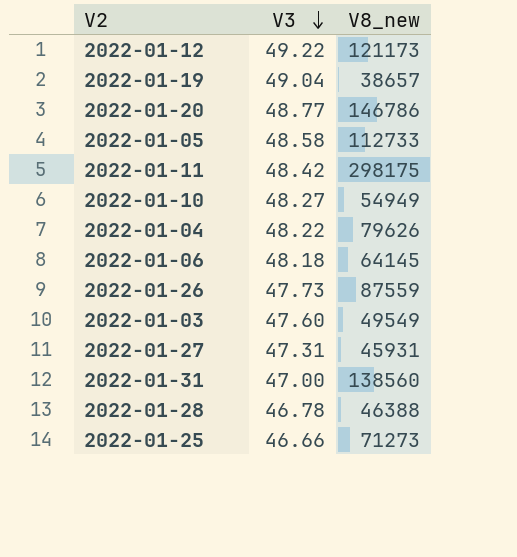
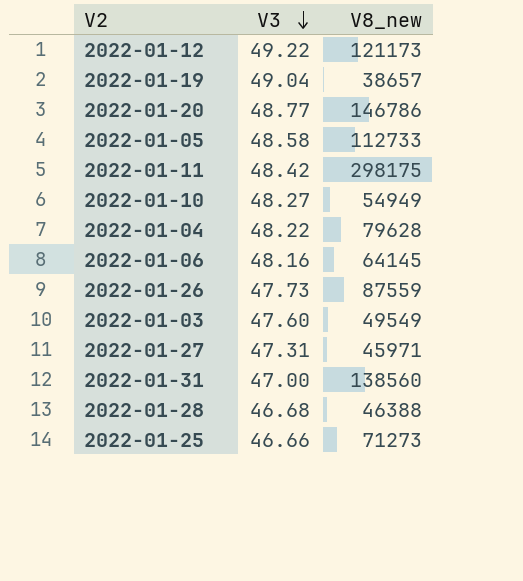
2022-01-04 | V8_new: 79626 -> 79628
2022-01-06 | V3: 48.18 -> 48.16
2022-01-27 | V8_new: 45931 -> 45971
2022-01-28 | V3: 46.78 -> 46.68

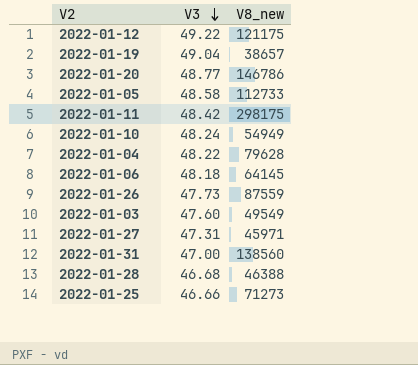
2022-01-12 | V8_new: 121173 -> 121175
2022-01-10 | V3: 48.27 -> 48.24
2022-01-06 | V3: 48.16 -> 48.18

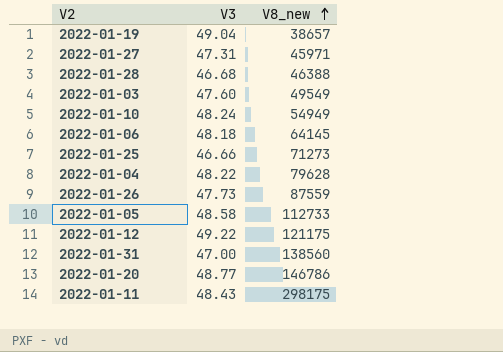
row order: V3 descending -> V8_new ascending
2022-01-11 | V3: 48.42 -> 48.43

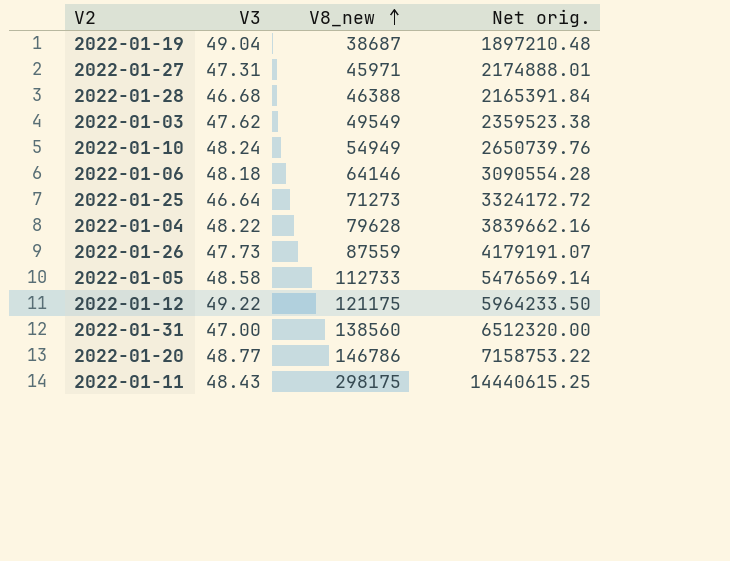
column Net orig. | formula: none -> [V3] * [V8_new]
2022-01-19 | V8_new: 38657 -> 38687
2022-01-03 | V3: 47.60 -> 47.62
2022-01-06 | V8_new: 64145 -> 64146
2022-01-25 | V3: 46.66 -> 46.64

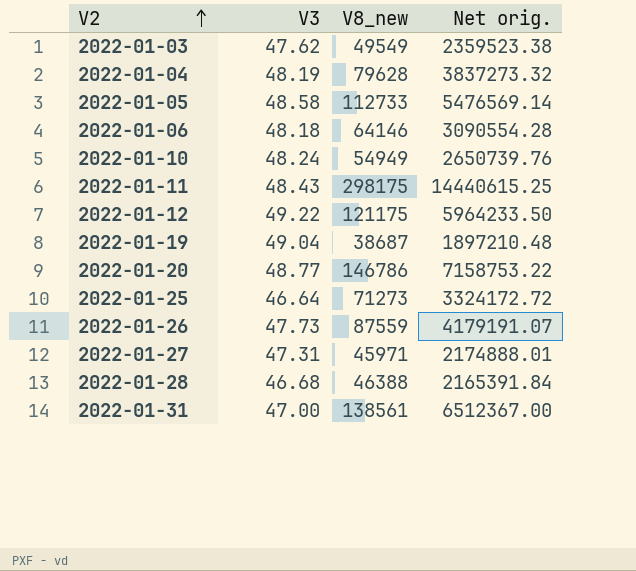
row order: V8_new ascending -> V2 ascending
2022-01-04 | V3: 48.22 -> 48.19
2022-01-04 | Net orig.: 3839662.16 -> 3837273.32
2022-01-31 | V8_new: 138560 -> 138561
2022-01-31 | Net orig.: 6512320.00 -> 6512367.00

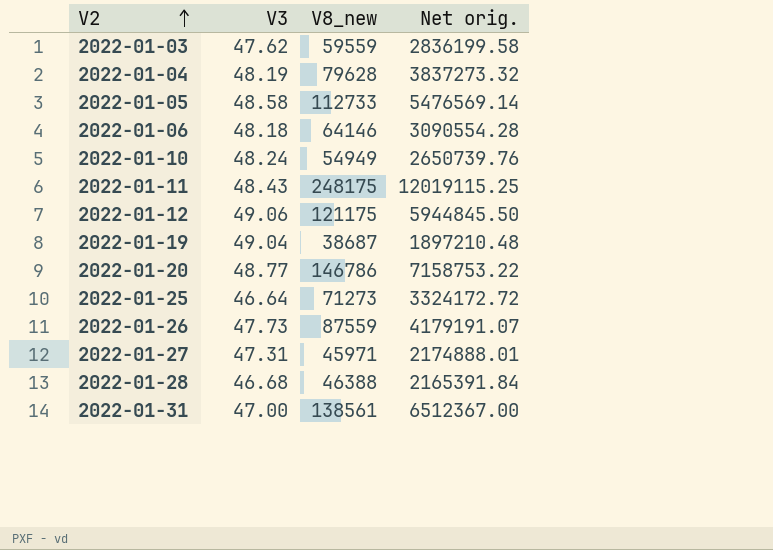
2022-01-03 | V8_new: 49549 -> 59559
2022-01-03 | Net orig.: 2359523.38 -> 2836199.58
2022-01-11 | V8_new: 298175 -> 248175
2022-01-11 | Net orig.: 14440615.25 -> 12019115.25
2022-01-12 | V3: 49.22 -> 49.06
2022-01-12 | Net orig.: 5964233.50 -> 5944845.50

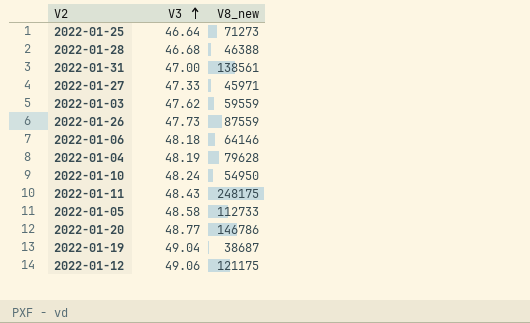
row order: V2 ascending -> V3 ascending
column Net orig. | formula: [V3] * [V8_new] -> none
2022-01-27 | V3: 47.31 -> 47.33
2022-01-10 | V8_new: 54949 -> 54950

